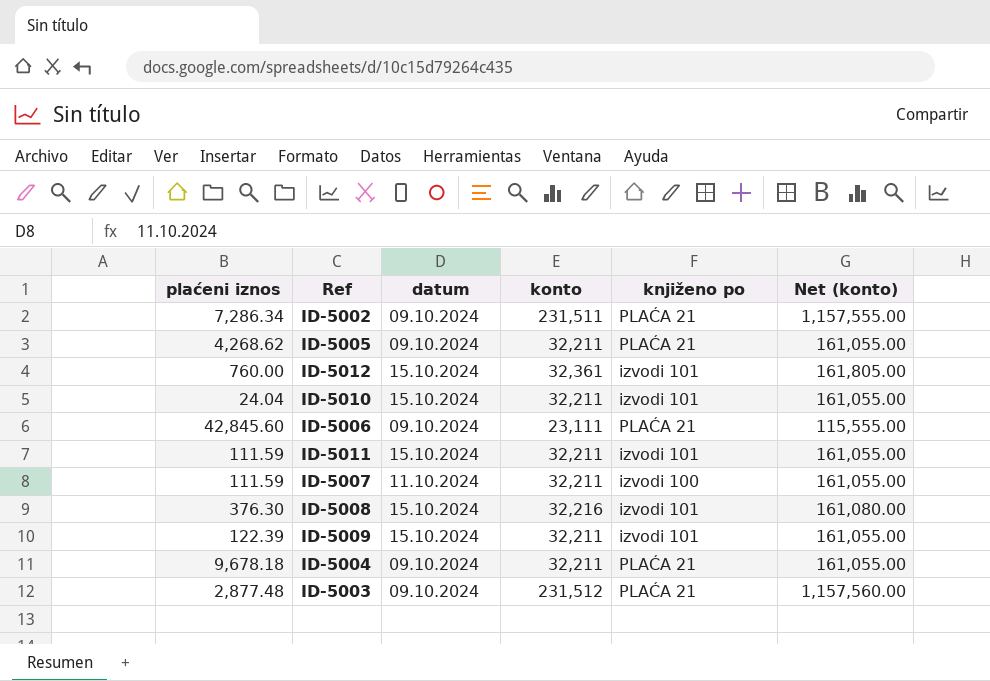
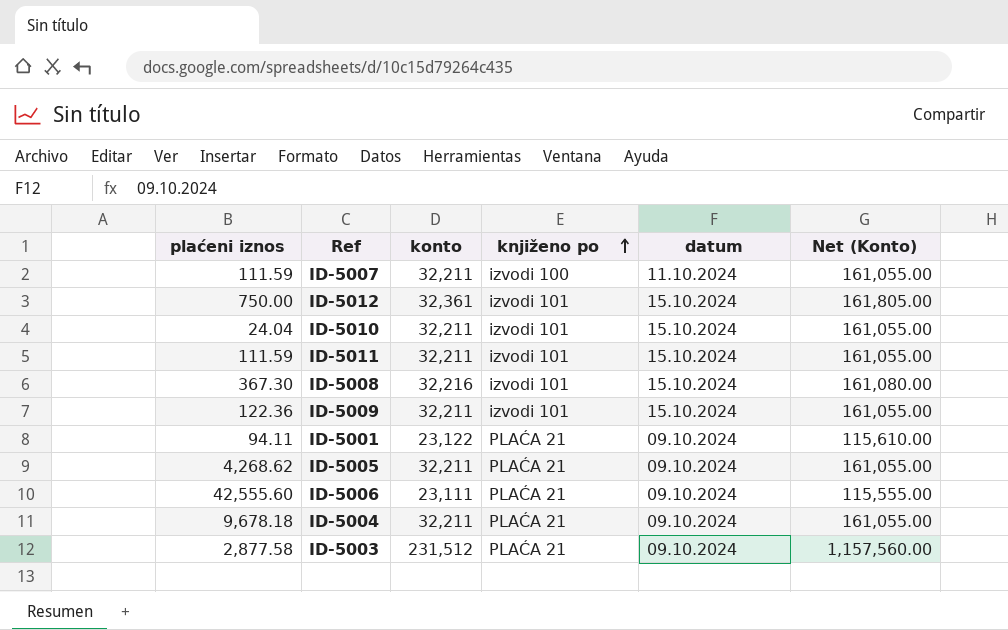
row order: none -> knjiženo po ascending
column datum | position: 3 -> 5
column name: Net (konto) -> Net (Konto)
row ID-5002: 7,286.34 | 09.10.2024 | 231,511 | PLAĆA 21 | 1,157,555.00 -> none
ID-5012 | plaćeni iznos: 760.00 -> 750.00
ID-5008 | plaćeni iznos: 376.30 -> 367.30
ID-5009 | plaćeni iznos: 122.39 -> 122.36
row ID-5001: none -> 94.11 | 23,122 | PLAĆA 21 | 09.10.2024 | 115,610.00
ID-5006 | plaćeni iznos: 42,845.60 -> 42,555.60
ID-5003 | plaćeni iznos: 2,877.48 -> 2,877.58

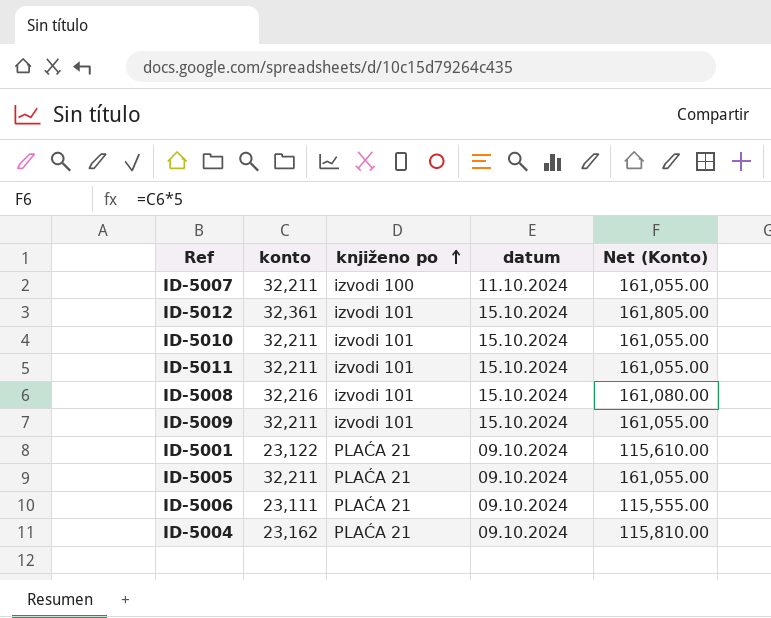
column plaćeni iznos | position: 1 -> none
row ID-5003: 2,877.58 | 231,512 | PLAĆA 21 | 09.10.2024 | 1,157,560.00 -> none
ID-5004 | konto: 32,211 -> 23,162
ID-5004 | Net (Konto): 161,055.00 -> 115,810.00

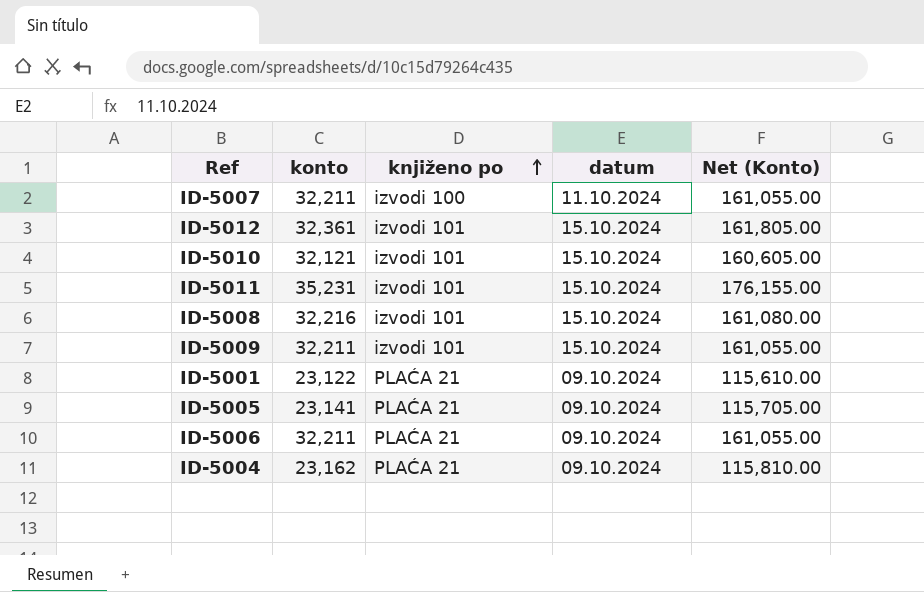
ID-5010 | konto: 32,211 -> 32,121
ID-5010 | Net (Konto): 161,055.00 -> 160,605.00
ID-5011 | konto: 32,211 -> 35,231
ID-5011 | Net (Konto): 161,055.00 -> 176,155.00
ID-5005 | konto: 32,211 -> 23,141
ID-5005 | Net (Konto): 161,055.00 -> 115,705.00
ID-5006 | konto: 23,111 -> 32,211
ID-5006 | Net (Konto): 115,555.00 -> 161,055.00

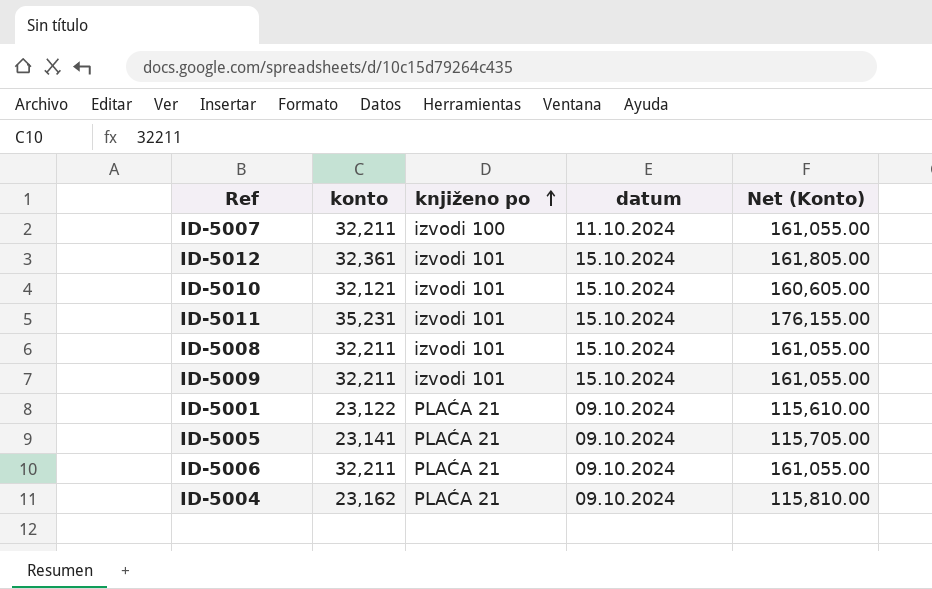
ID-5008 | konto: 32,216 -> 32,211
ID-5008 | Net (Konto): 161,080.00 -> 161,055.00

